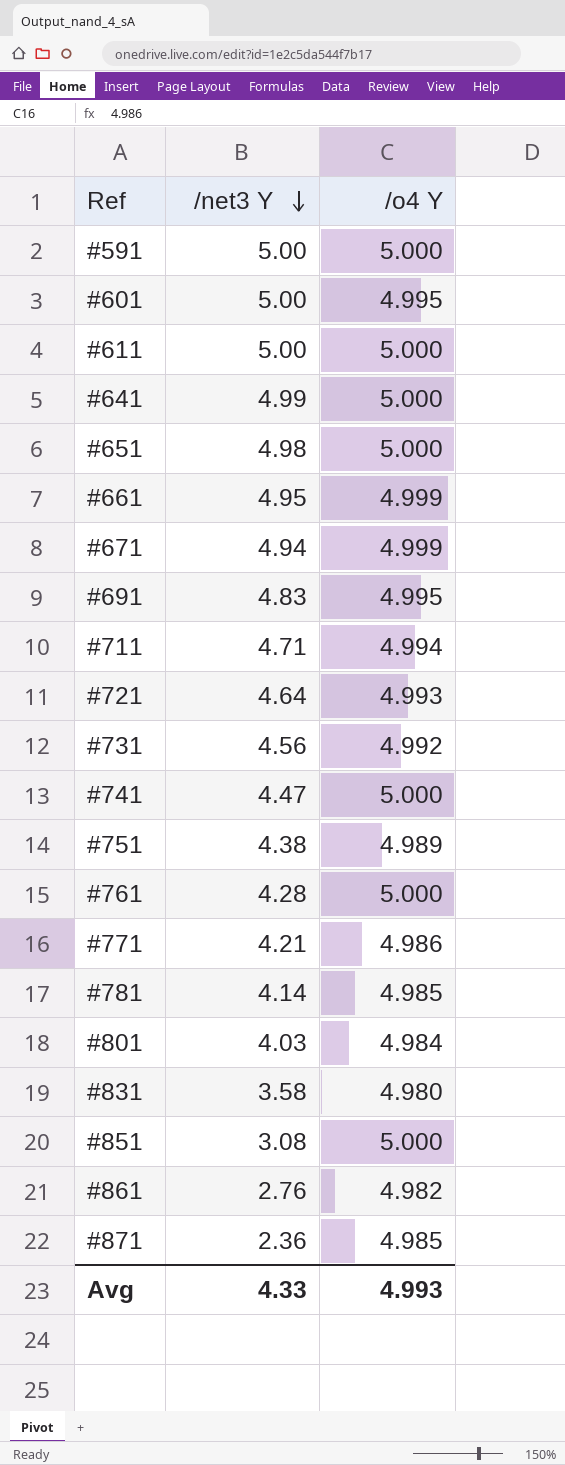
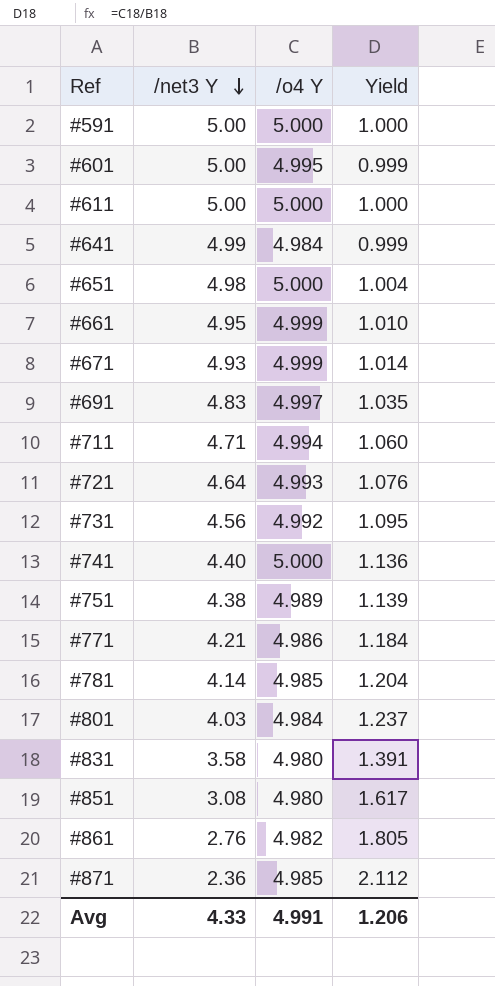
column Yield | formula: none -> [/o4 Y] / [/net3 Y]
row #761: 4.28 | 5.000 -> none
#641 | /o4 Y: 5.000 -> 4.984
#671 | /net3 Y: 4.94 -> 4.93
#691 | /o4 Y: 4.995 -> 4.997
#741 | /net3 Y: 4.47 -> 4.40
#851 | /o4 Y: 5.000 -> 4.980
Avg | /o4 Y: 4.993 -> 4.991

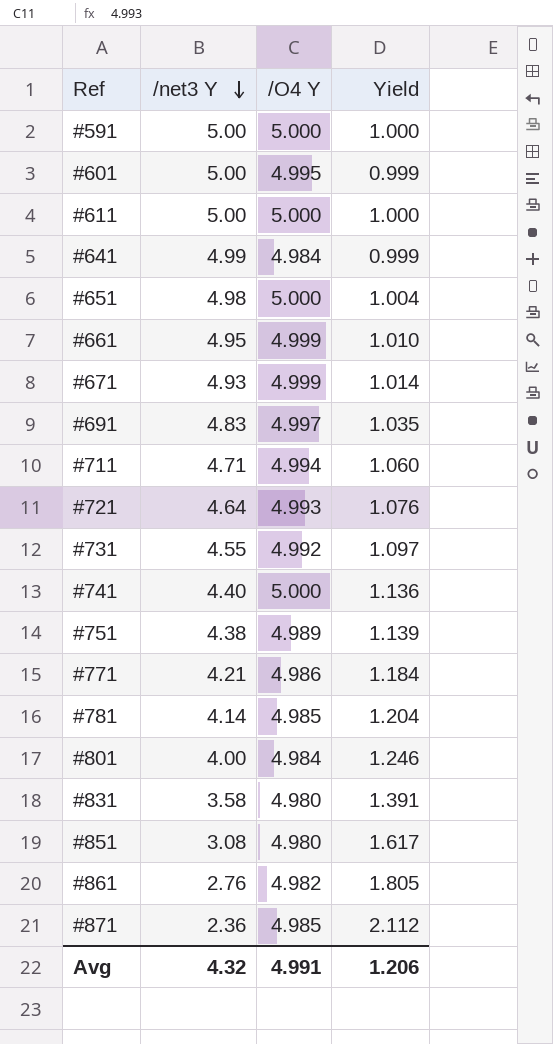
column name: /o4 Y -> /O4 Y
#731 | /net3 Y: 4.56 -> 4.55
#731 | Yield: 1.095 -> 1.097
#801 | /net3 Y: 4.03 -> 4.00
#801 | Yield: 1.237 -> 1.246
Avg | /net3 Y: 4.33 -> 4.32

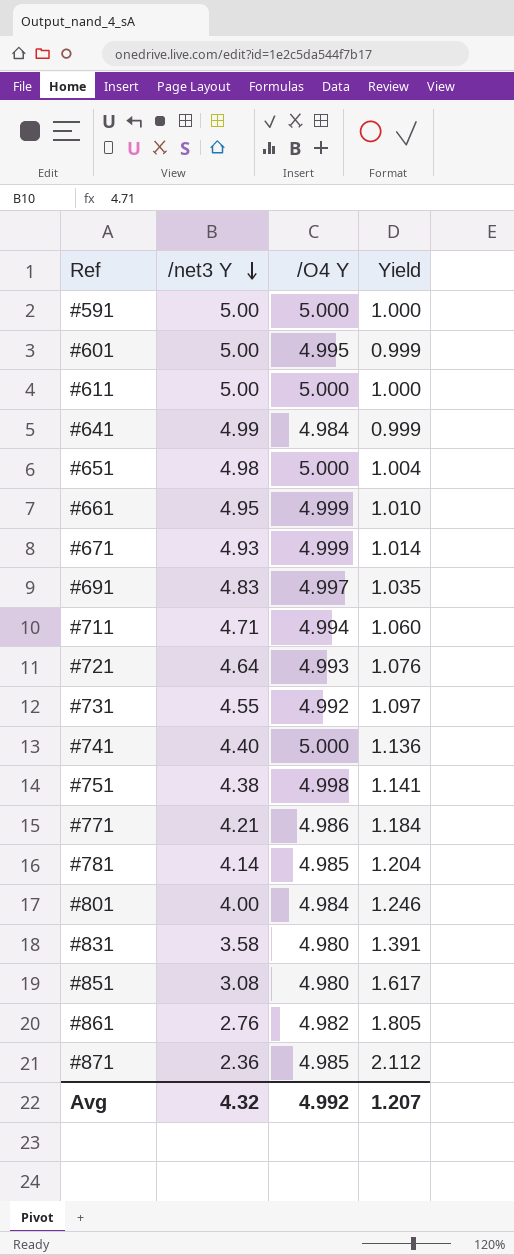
#751 | /O4 Y: 4.989 -> 4.998
#751 | Yield: 1.139 -> 1.141
Avg | /O4 Y: 4.991 -> 4.992
Avg | Yield: 1.206 -> 1.207

